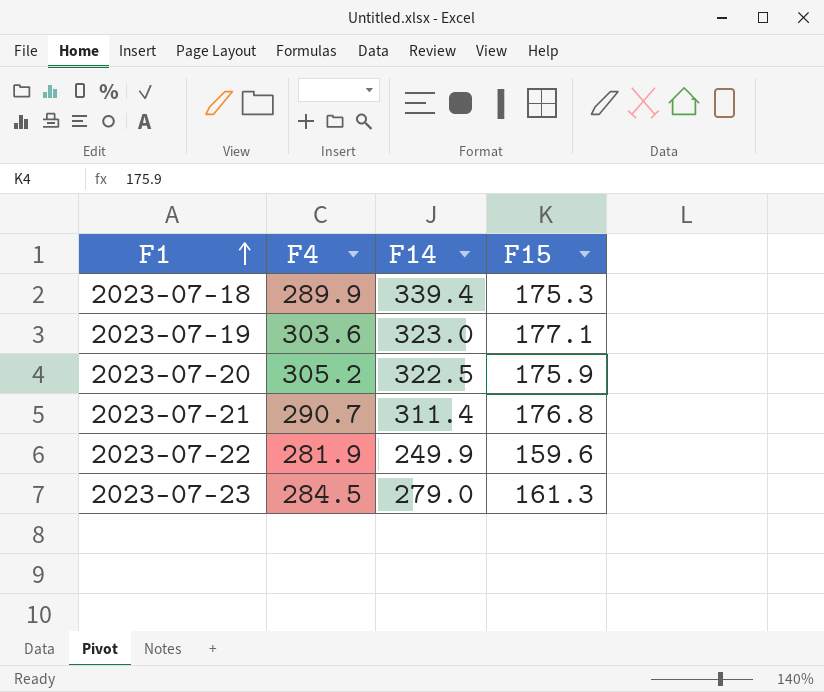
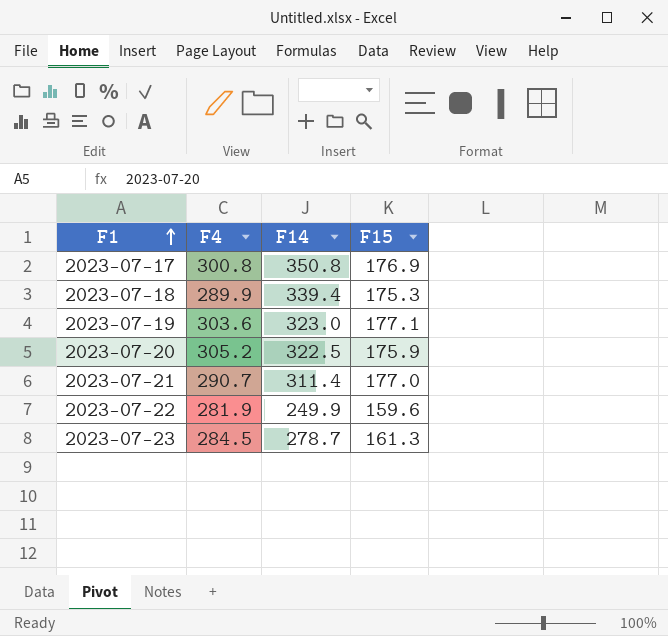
row 2023-07-17: none -> 300.8 | 350.8 | 176.9
2023-07-21 | F15: 176.8 -> 177.0
2023-07-23 | F14: 279.0 -> 278.7

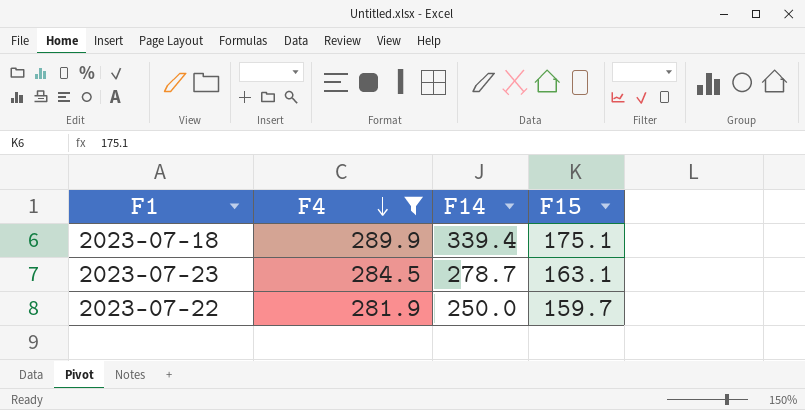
filter: none -> F4 <= 289.9
row order: F1 ascending -> F4 descending
2023-07-18 | F15: 175.3 -> 175.1
2023-07-23 | F15: 161.3 -> 163.1
2023-07-22 | F14: 249.9 -> 250.0
2023-07-22 | F15: 159.6 -> 159.7

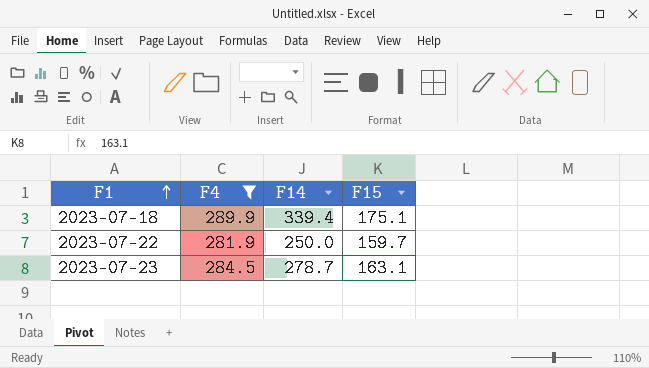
row order: F4 descending -> F1 ascending

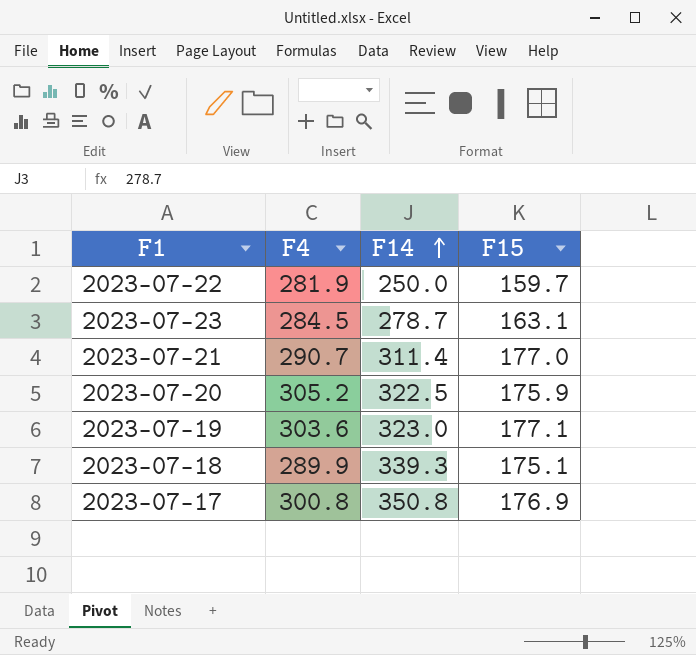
filter: F4 <= 289.9 -> none
row order: F1 ascending -> F14 ascending
2023-07-18 | F14: 339.4 -> 339.3

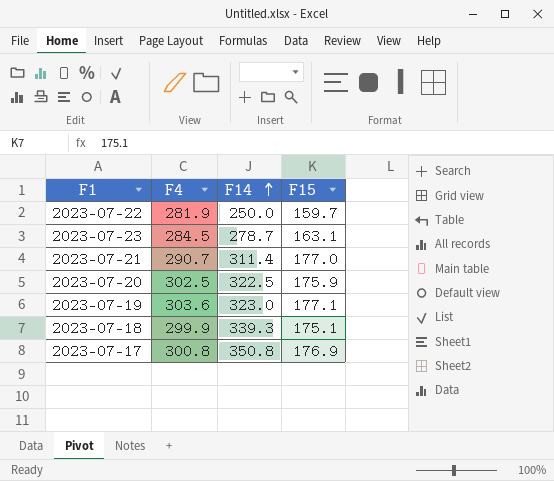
2023-07-20 | F4: 305.2 -> 302.5
2023-07-18 | F4: 289.9 -> 299.9

